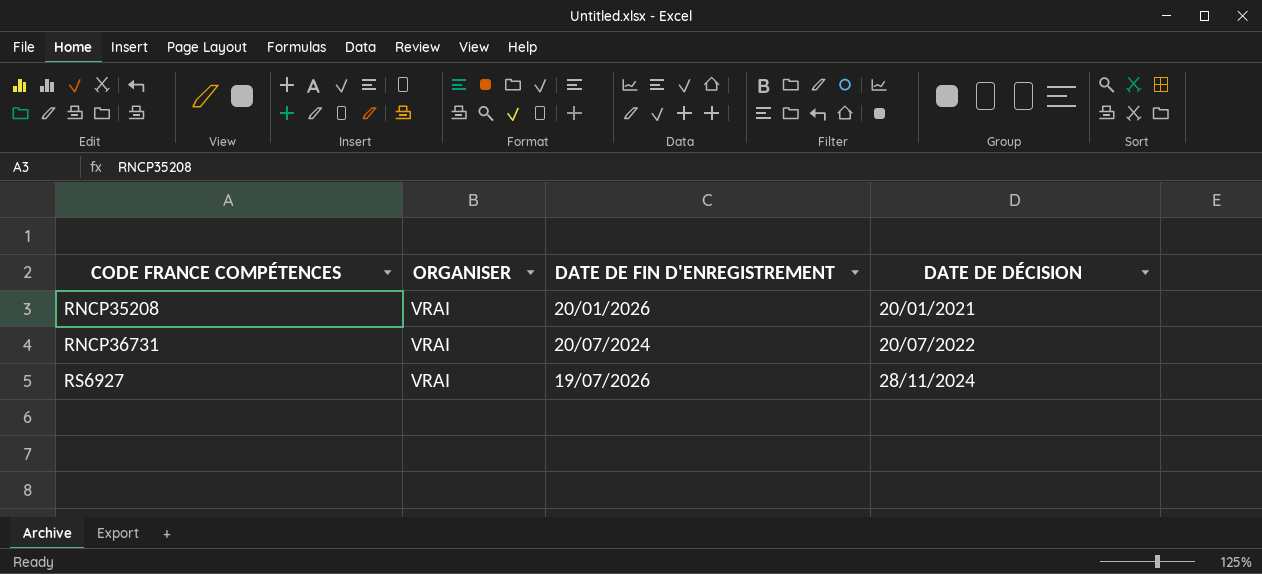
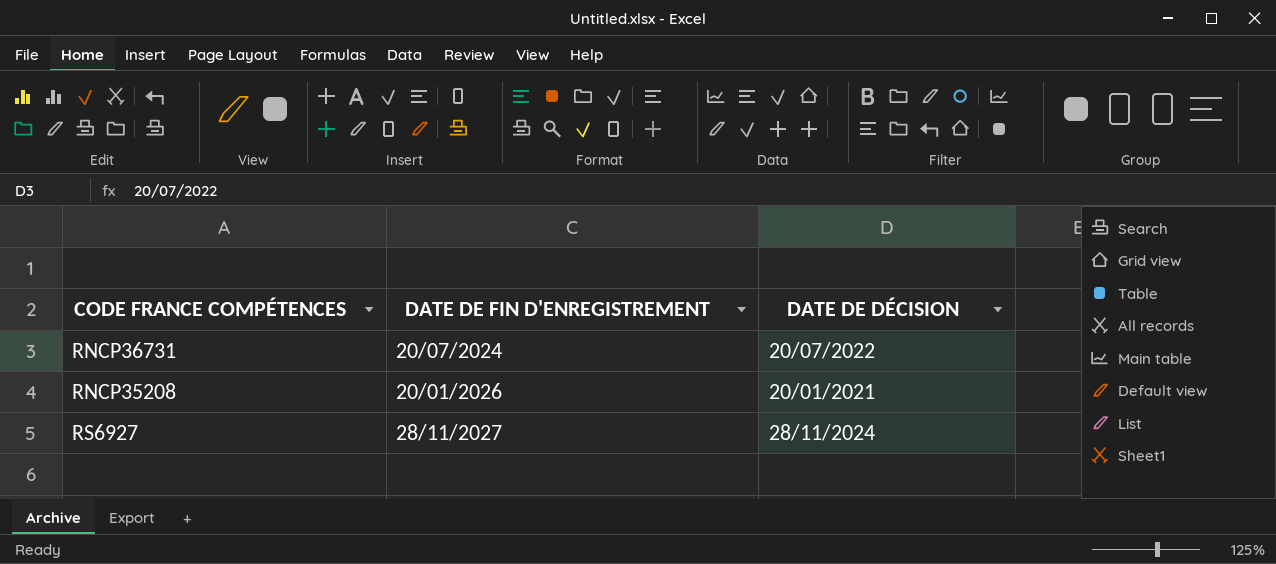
row order: CODE FRANCE COMPÉTENCES ascending -> DATE DE FIN D'ENREGISTREMENT ascending
column ORGANISER | position: 2 -> none
RS6927 | DATE DE FIN D'ENREGISTREMENT: 19/07/2026 -> 28/11/2027

